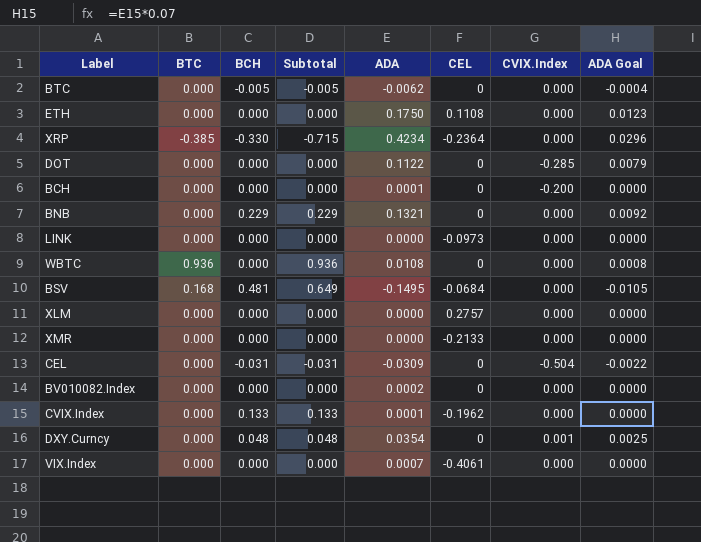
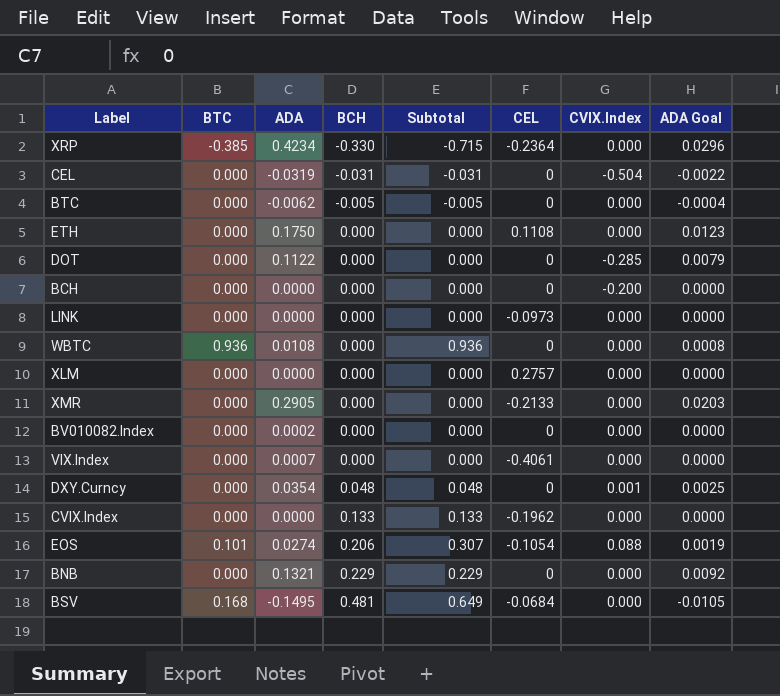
row order: none -> BCH ascending
column ADA | position: 5 -> 3
CEL | ADA: -0.0309 -> -0.0319
BCH | ADA: 0.0001 -> 0.0000
XMR | ADA: 0.0000 -> 0.2905
XMR | ADA Goal: 0.0000 -> 0.0203
CVIX.Index | ADA: 0.0001 -> 0.0000
row EOS: none -> 0.101 | 0.0274 | 0.206 | 0.307 | -0.1054 | 0.088 | 0.0019

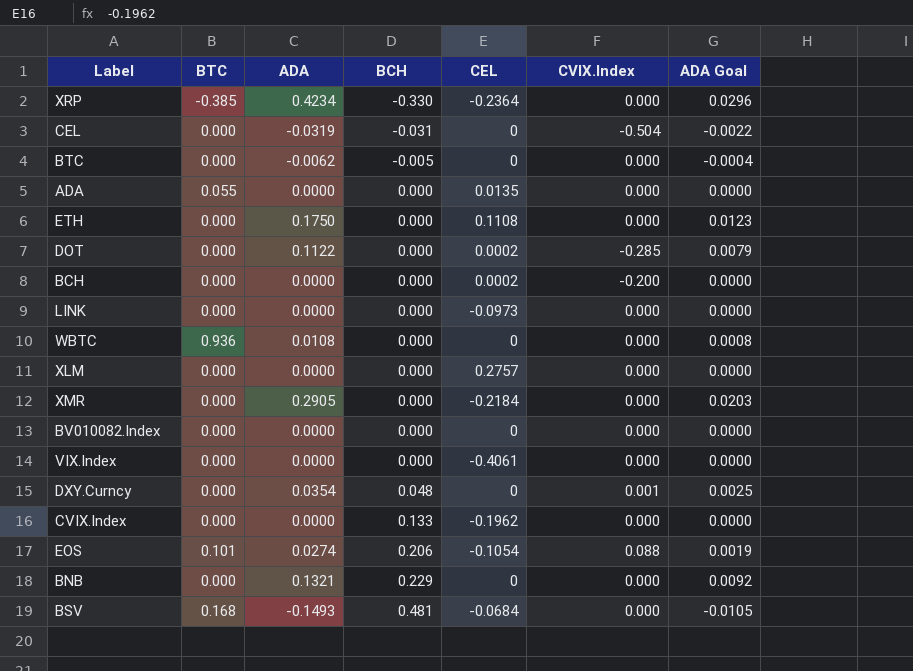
column Subtotal | formula: [BTC] + [BCH] -> none
row ADA: none -> 0.055 | 0.0000 | 0.000 | 0.0135 | 0.000 | 0.0000
DOT | CEL: 0 -> 0.0002
BCH | CEL: 0 -> 0.0002
XMR | CEL: -0.2133 -> -0.2184
BV010082.Index | ADA: 0.0002 -> 0.0000
VIX.Index | ADA: 0.0007 -> 0.0000
BSV | ADA: -0.1495 -> -0.1493

